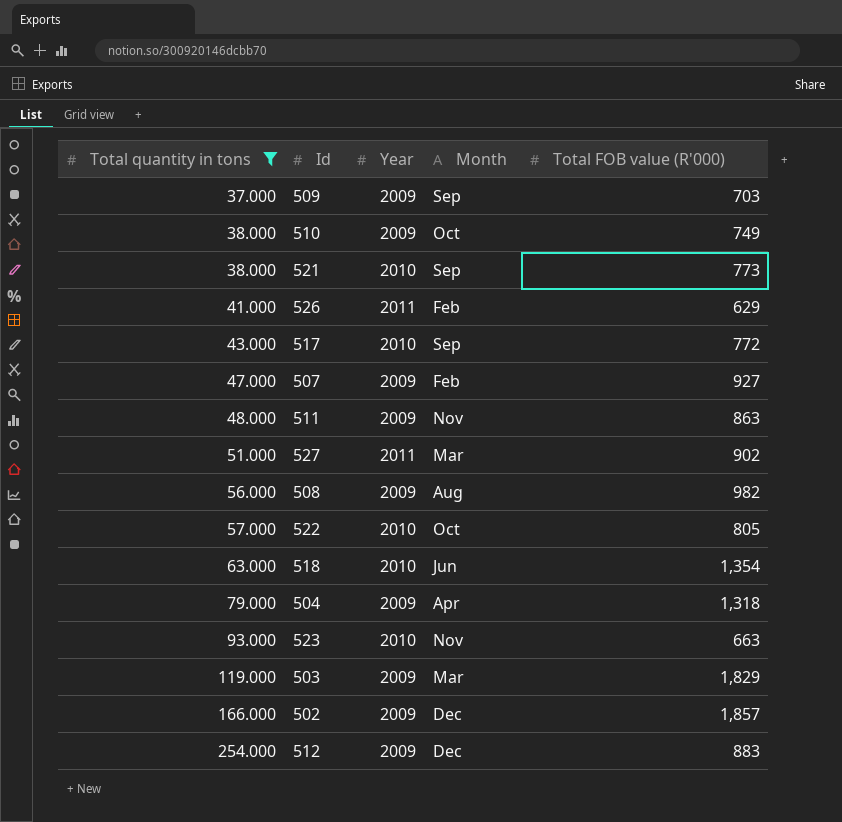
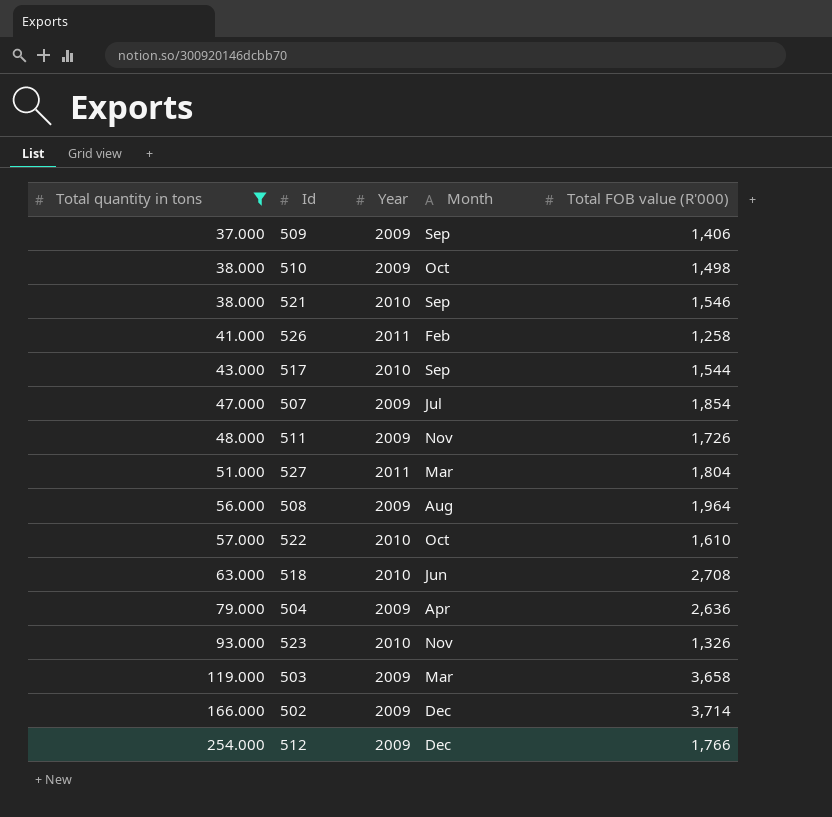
509 | Total FOB value (R'000): 703 -> 1,406
510 | Total FOB value (R'000): 749 -> 1,498
521 | Total FOB value (R'000): 773 -> 1,546
526 | Total FOB value (R'000): 629 -> 1,258
517 | Total FOB value (R'000): 772 -> 1,544
507 | Month: Feb -> Jul
507 | Total FOB value (R'000): 927 -> 1,854
511 | Total FOB value (R'000): 863 -> 1,726
527 | Total FOB value (R'000): 902 -> 1,804
508 | Total FOB value (R'000): 982 -> 1,964
522 | Total FOB value (R'000): 805 -> 1,610
518 | Total FOB value (R'000): 1,354 -> 2,708
504 | Total FOB value (R'000): 1,318 -> 2,636
523 | Total FOB value (R'000): 663 -> 1,326
503 | Total FOB value (R'000): 1,829 -> 3,658
502 | Total FOB value (R'000): 1,857 -> 3,714
512 | Total FOB value (R'000): 883 -> 1,766

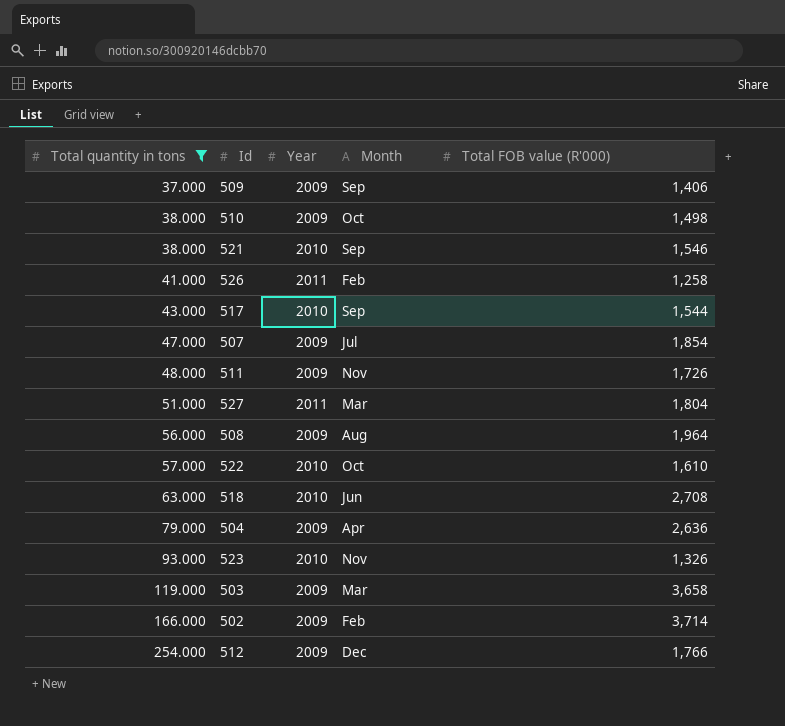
502 | Month: Dec -> Feb

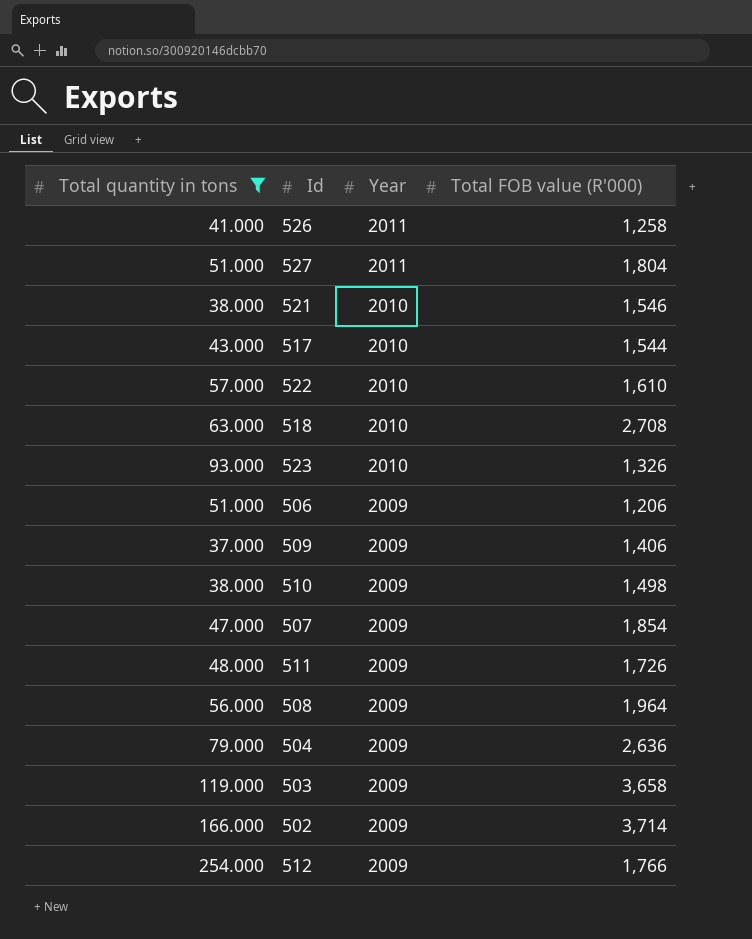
row order: Total quantity in tons ascending -> Year descending
column Month | position: 4 -> none
row 506: none -> 51.000 | 2009 | 1,206

